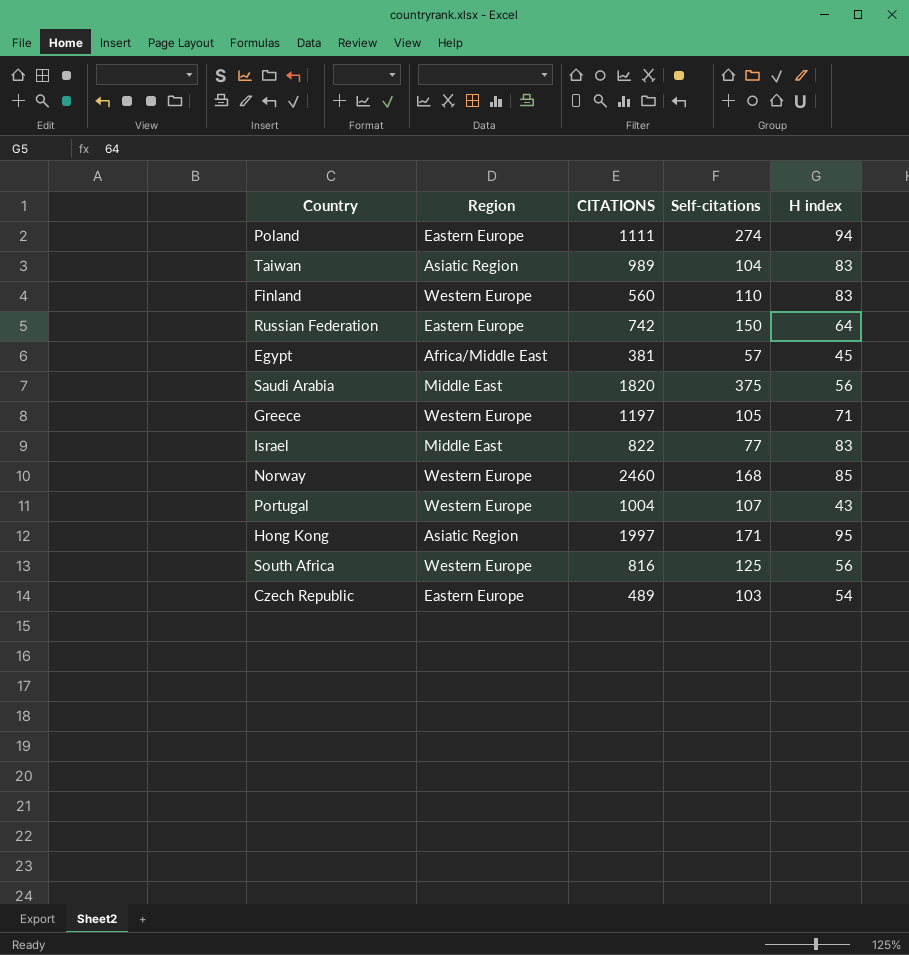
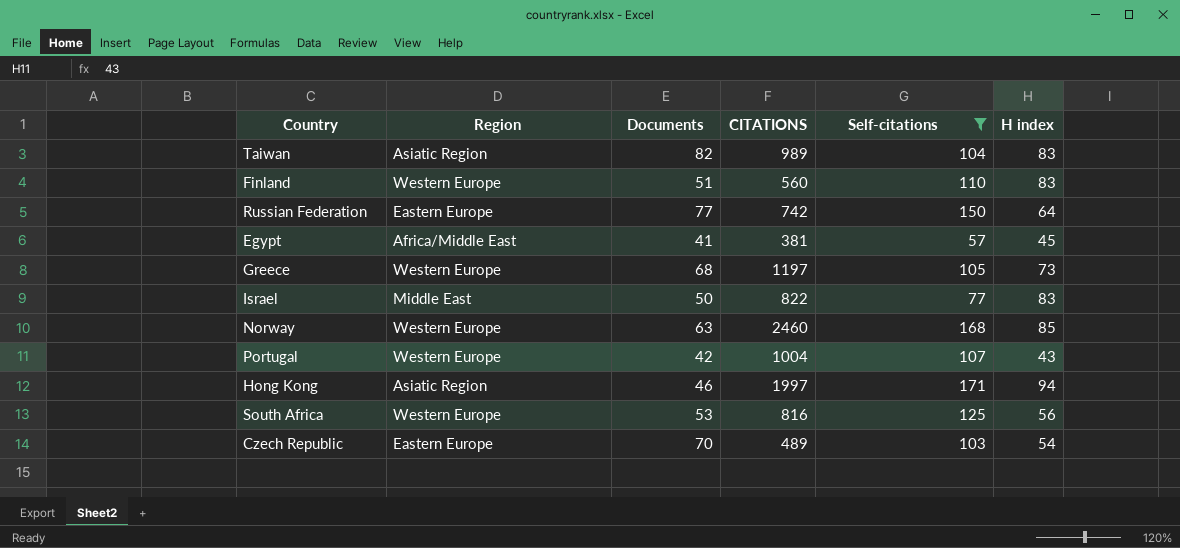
filter: none -> Self-citations <= 171
column Documents | position: none -> 3
Greece | H index: 71 -> 73
Hong Kong | H index: 95 -> 94

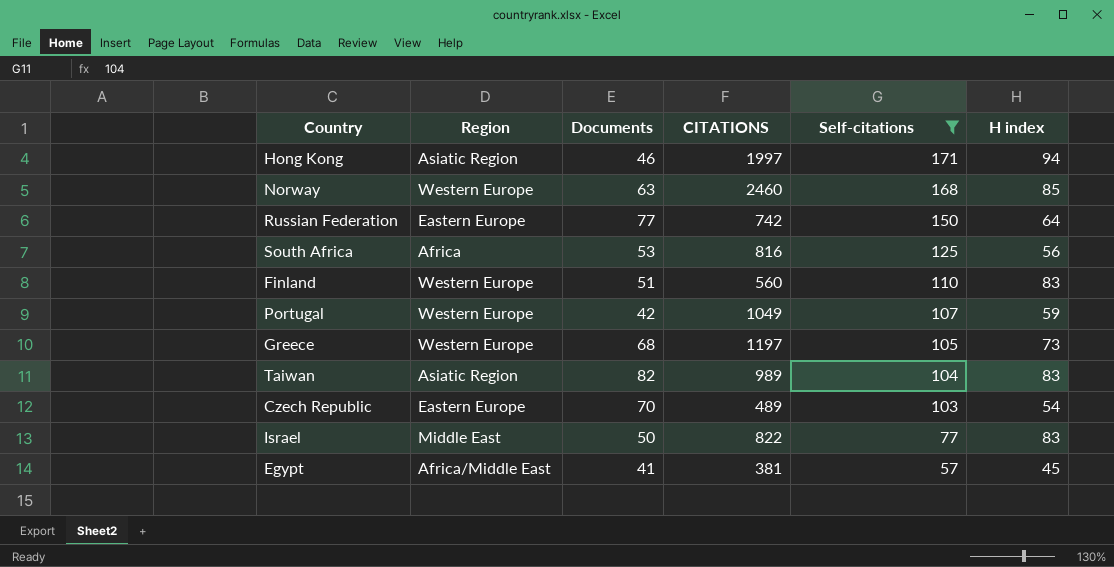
row order: none -> Self-citations descending
South Africa | Region: Western Europe -> Africa
Portugal | CITATIONS: 1004 -> 1049
Portugal | H index: 43 -> 59

